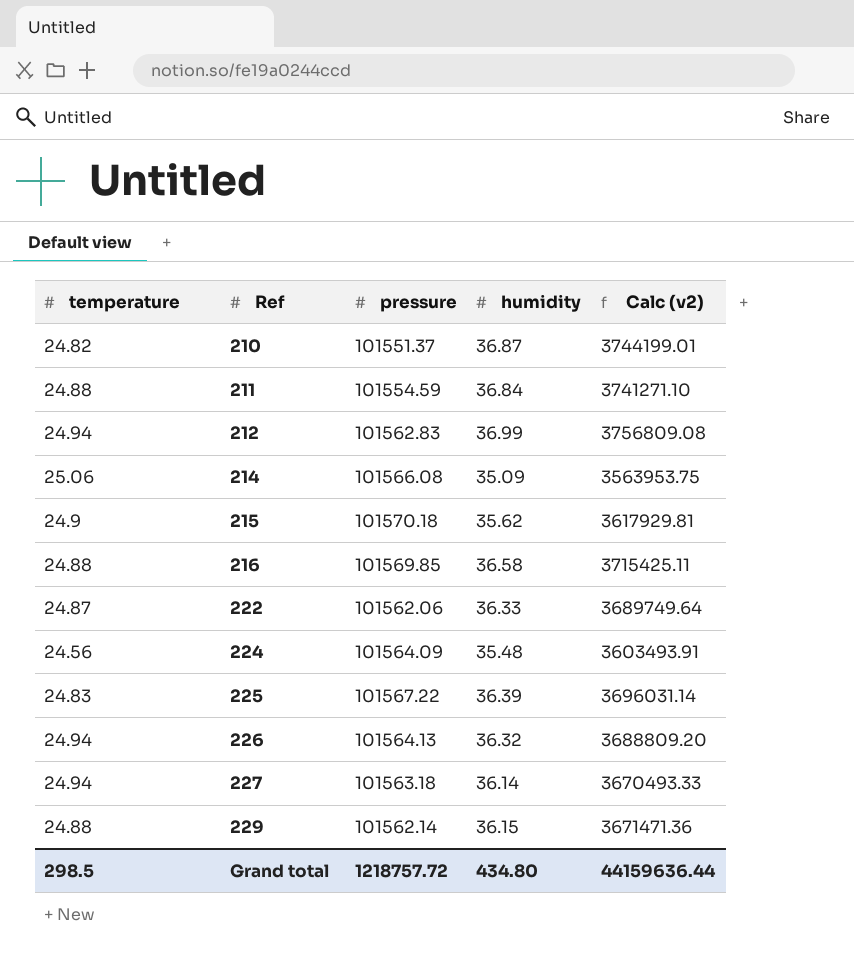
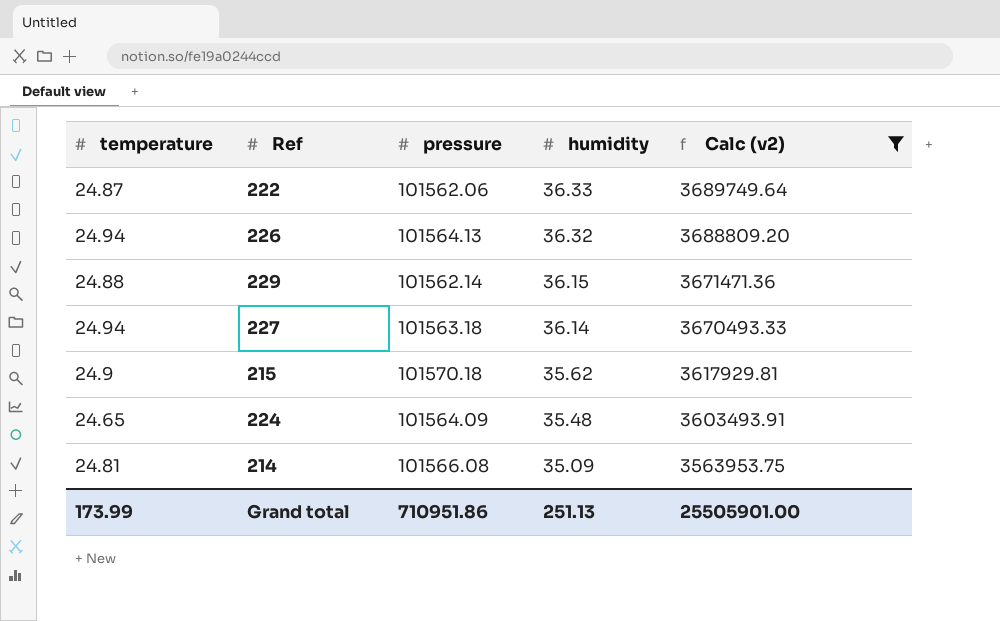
filter: none -> Calc (v2) <= 3689749.64
row order: Ref ascending -> humidity descending
224 | temperature: 24.56 -> 24.65
214 | temperature: 25.06 -> 24.81
Grand total | temperature: 298.5 -> 173.99
Grand total | pressure: 1218757.72 -> 710951.86
Grand total | humidity: 434.80 -> 251.13
Grand total | Calc (v2): 44159636.44 -> 25505901.00

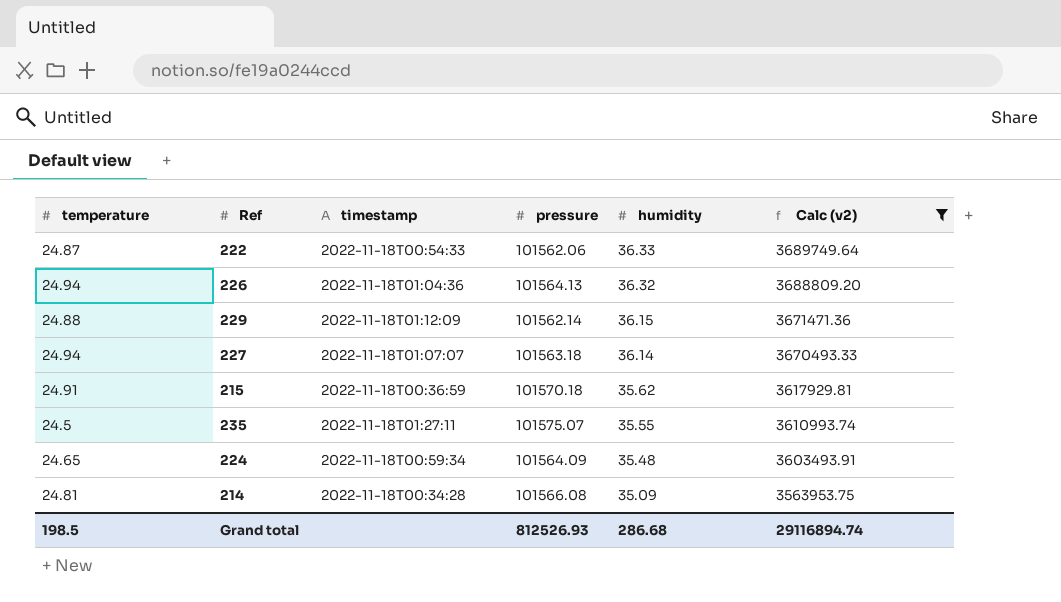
column timestamp | position: none -> 3
215 | temperature: 24.9 -> 24.91
row 235: none -> 24.5 | 2022-11-18T01:27:11 | 101575.07 | 35.55 | 3610993.74
Grand total | temperature: 173.99 -> 198.5
Grand total | pressure: 710951.86 -> 812526.93
Grand total | humidity: 251.13 -> 286.68
Grand total | Calc (v2): 25505901.00 -> 29116894.74

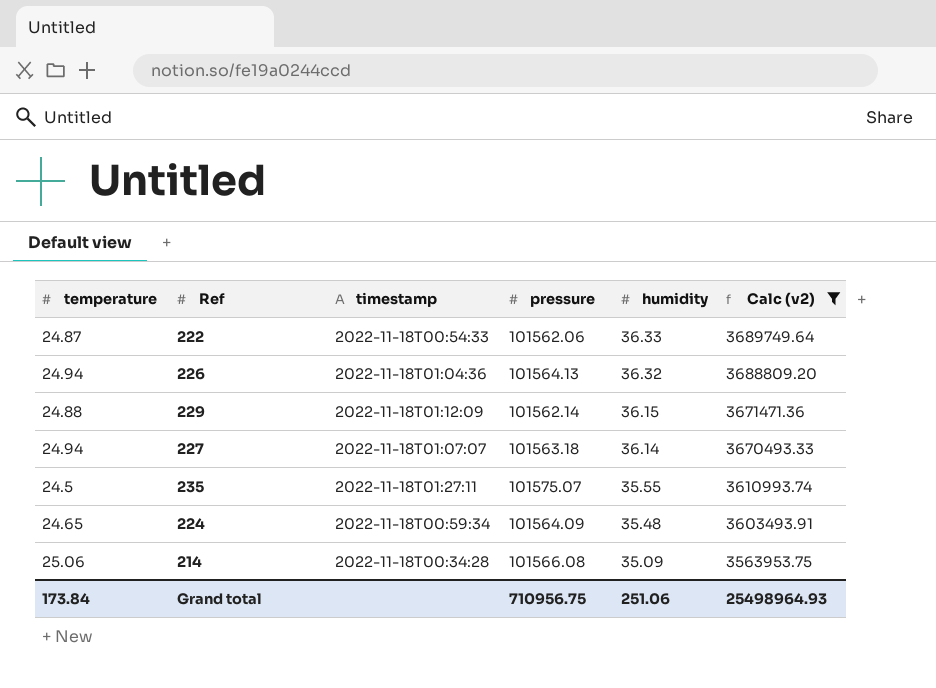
row 215: 24.91 | 2022-11-18T00:36:59 | 101570.18 | 35.62 | 3617929.81 -> none
214 | temperature: 24.81 -> 25.06
Grand total | temperature: 198.5 -> 173.84
Grand total | pressure: 812526.93 -> 710956.75
Grand total | humidity: 286.68 -> 251.06
Grand total | Calc (v2): 29116894.74 -> 25498964.93

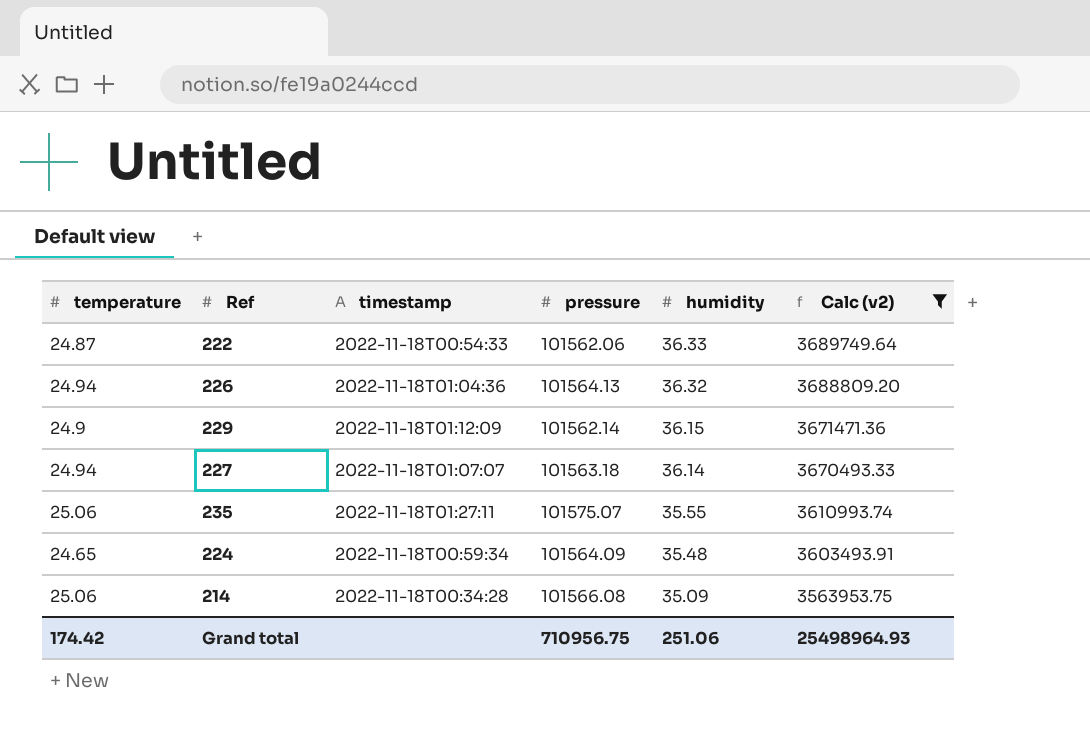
229 | temperature: 24.88 -> 24.9
235 | temperature: 24.5 -> 25.06
Grand total | temperature: 173.84 -> 174.42

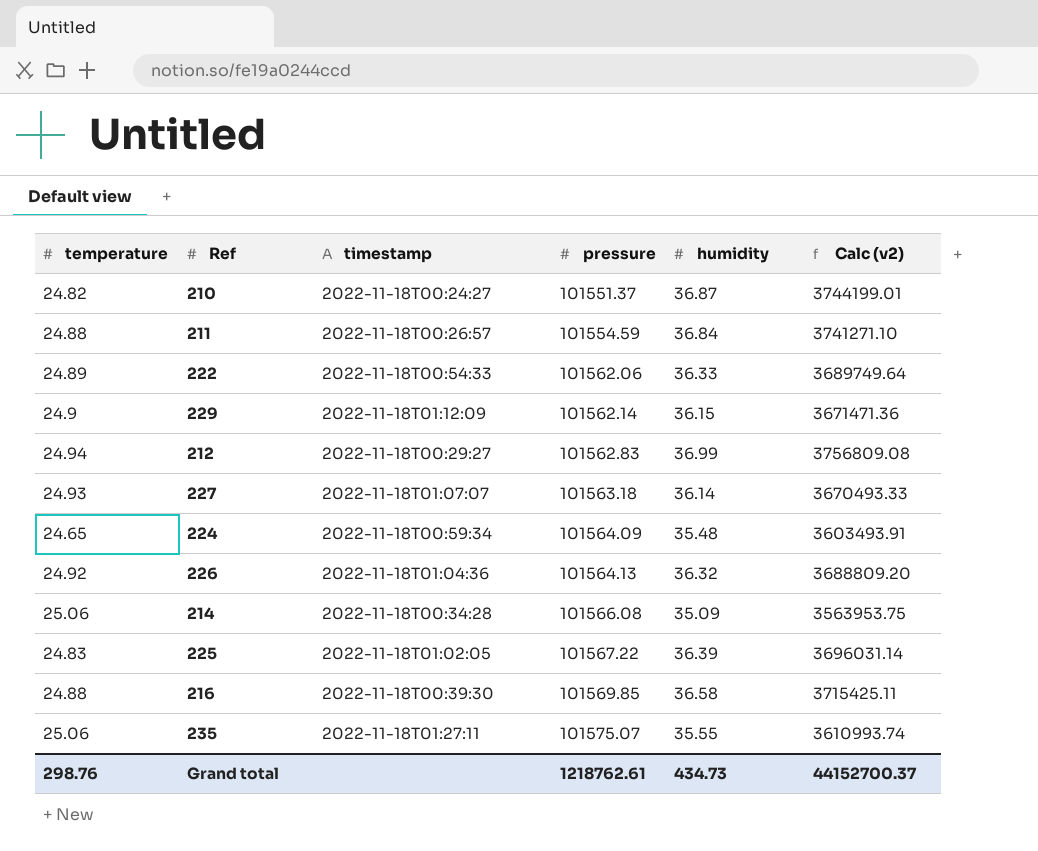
filter: Calc (v2) <= 3689749.64 -> none
row order: humidity descending -> pressure ascending
222 | temperature: 24.87 -> 24.89
227 | temperature: 24.94 -> 24.93
226 | temperature: 24.94 -> 24.92
Grand total | temperature: 174.42 -> 298.76
Grand total | pressure: 710956.75 -> 1218762.61
Grand total | humidity: 251.06 -> 434.73
Grand total | Calc (v2): 25498964.93 -> 44152700.37

